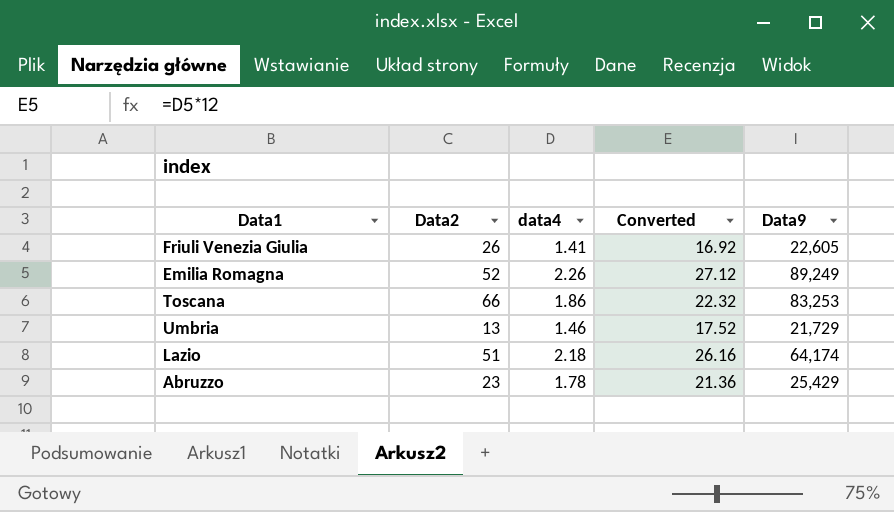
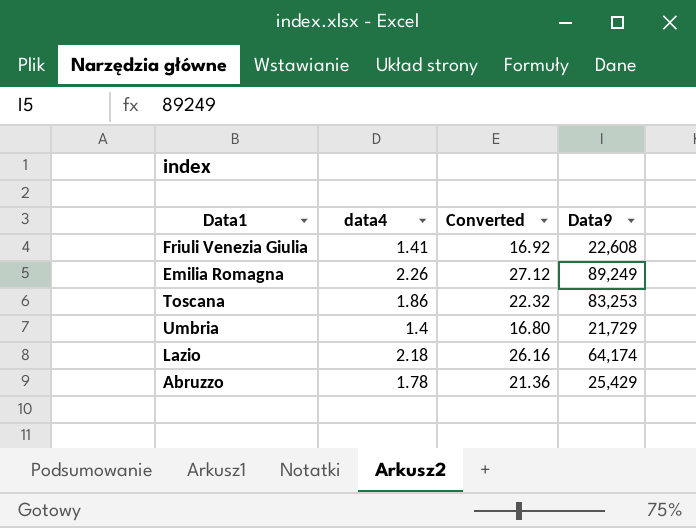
column Data2 | position: 2 -> none
Friuli Venezia Giulia | Data9: 22,605 -> 22,608
Umbria | data4: 1.46 -> 1.4
Umbria | Converted: 17.52 -> 16.80

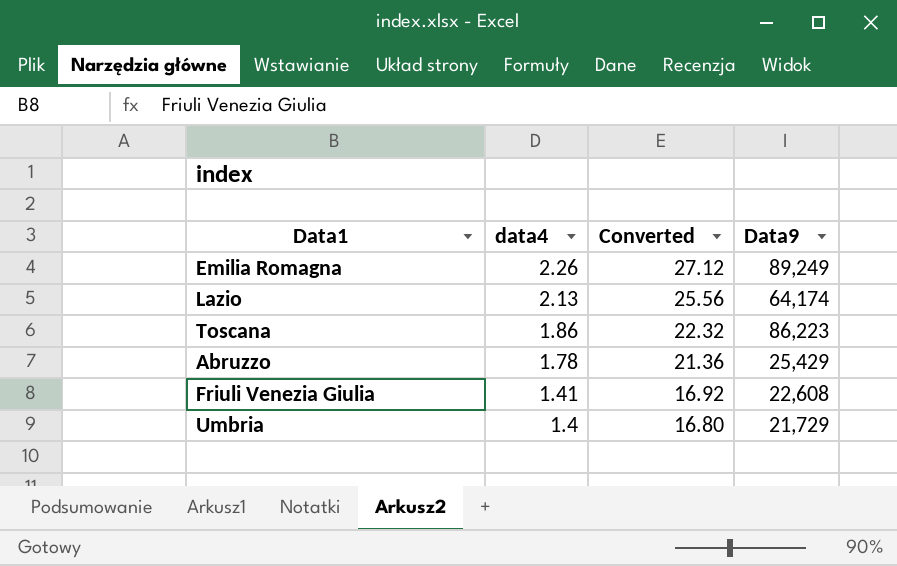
row order: none -> data4 descending
Lazio | data4: 2.18 -> 2.13
Lazio | Converted: 26.16 -> 25.56
Toscana | Data9: 83,253 -> 86,223

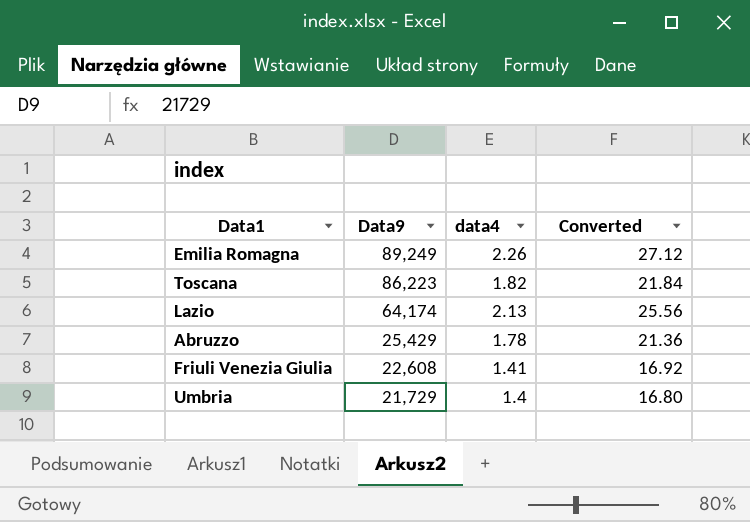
row order: data4 descending -> Data9 descending
column Data9 | position: 4 -> 2
Toscana | data4: 1.86 -> 1.82
Toscana | Converted: 22.32 -> 21.84

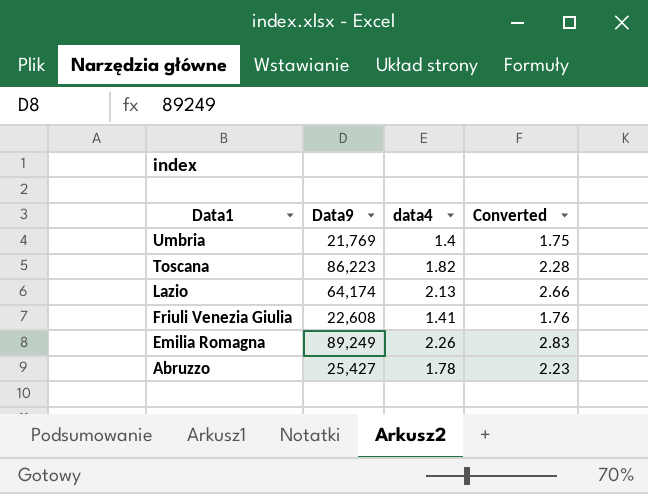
row order: Data9 descending -> Data1 descending
column Converted | formula: [data4] * 12 -> [data4] * 1.25
Umbria | Data9: 21,729 -> 21,769
Abruzzo | Data9: 25,429 -> 25,427

